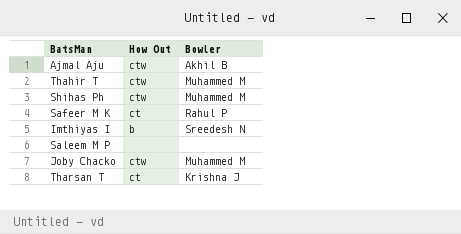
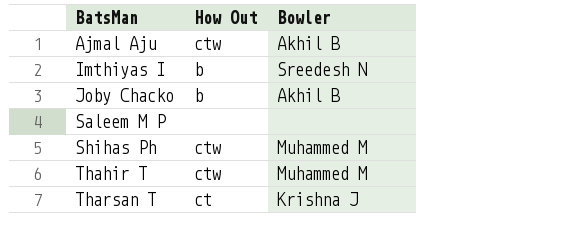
row order: none -> BatsMan ascending
row Safeer M K: ct | Rahul P -> none
Joby Chacko | How Out: ctw -> b
Joby Chacko | Bowler: Muhammed M -> Akhil B

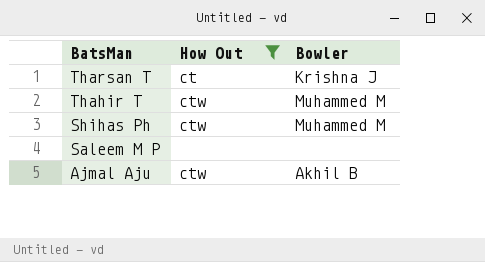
filter: none -> How Out != b
row order: BatsMan ascending -> BatsMan descending

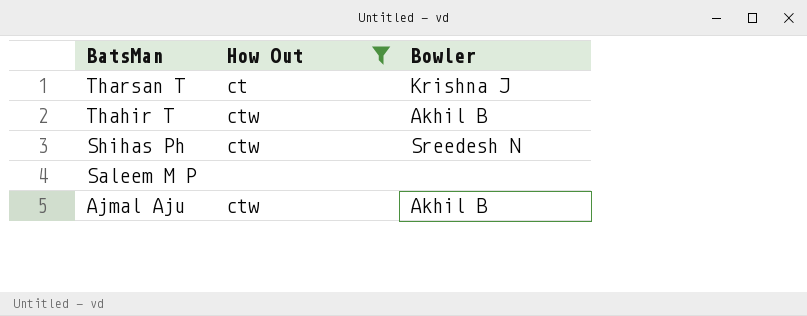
Thahir T | Bowler: Muhammed M -> Akhil B
Shihas Ph | Bowler: Muhammed M -> Sreedesh N

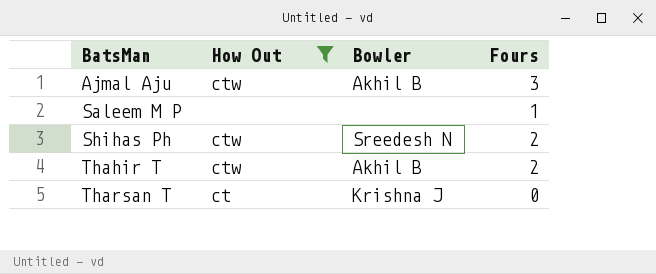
row order: BatsMan descending -> BatsMan ascending
column Fours | position: none -> 4

